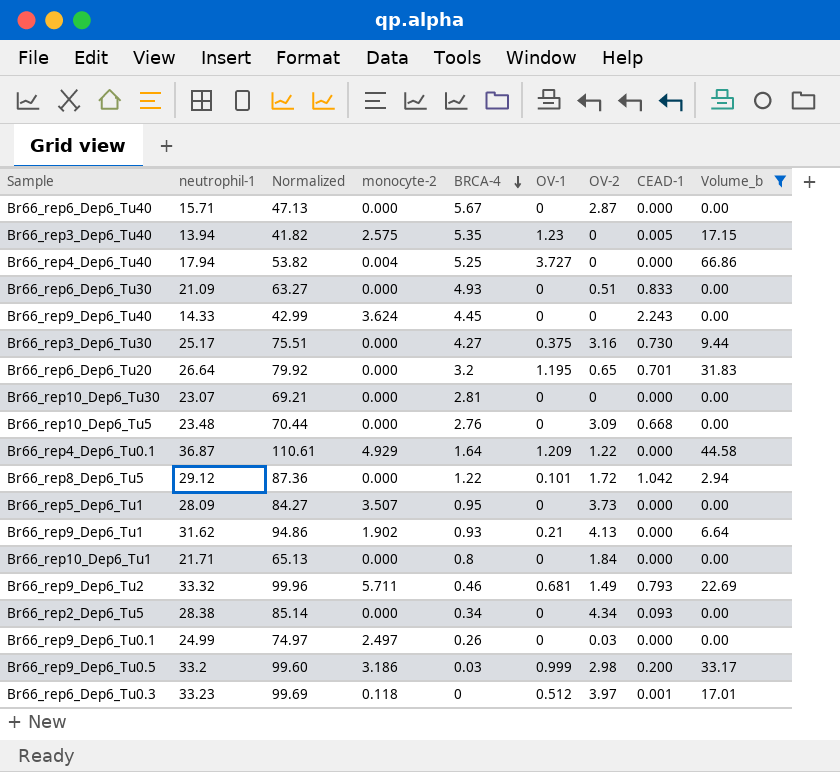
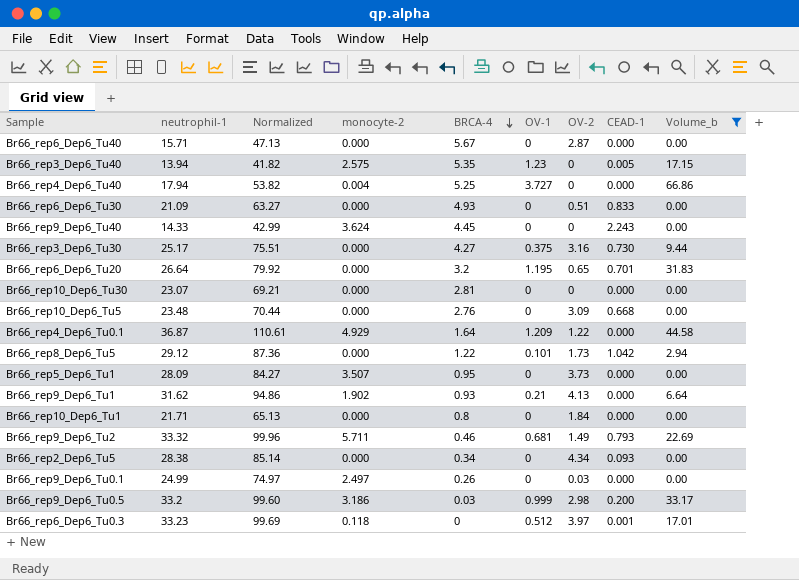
Br66_rep8_Dep6_Tu5 | OV-2: 1.72 -> 1.73

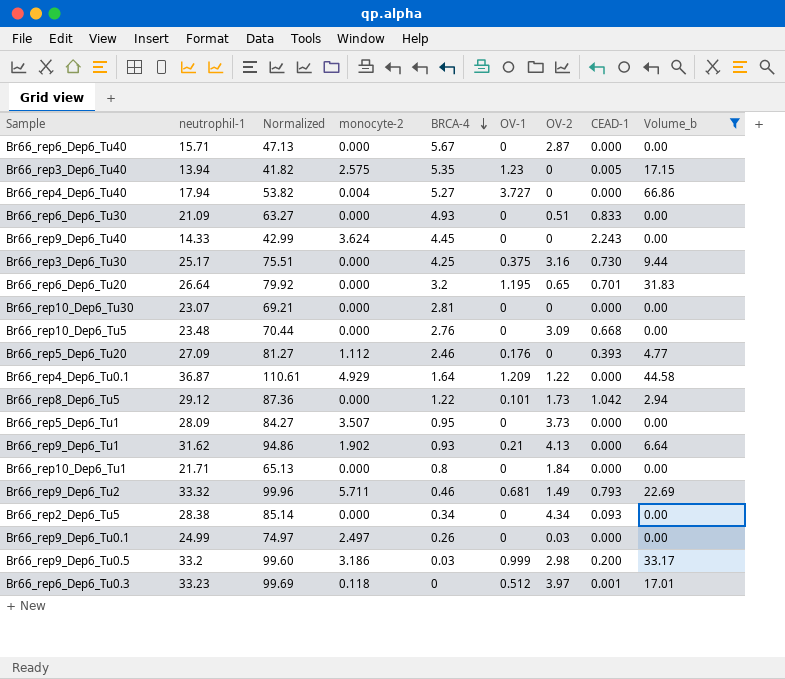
Br66_rep4_Dep6_Tu40 | BRCA-4: 5.25 -> 5.27
Br66_rep3_Dep6_Tu30 | BRCA-4: 4.27 -> 4.25
row Br66_rep5_Dep6_Tu20: none -> 27.09 | 81.27 | 1.112 | 2.46 | 0.176 | 0 | 0.393 | 4.77

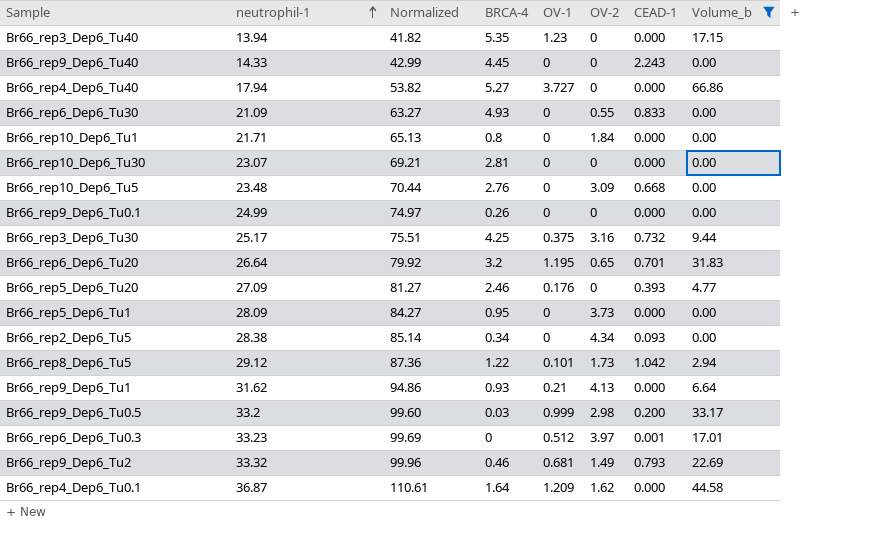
row order: BRCA-4 descending -> neutrophil-1 ascending
column monocyte-2 | position: 4 -> none
row Br66_rep6_Dep6_Tu40: 15.71 | 47.13 | 0.000 | 5.67 | 0 | 2.87 | 0.000 | 0.00 -> none
Br66_rep3_Dep6_Tu40 | CEAD-1: 0.005 -> 0.000
Br66_rep6_Dep6_Tu30 | OV-2: 0.51 -> 0.55
Br66_rep9_Dep6_Tu0.1 | OV-2: 0.03 -> 0
Br66_rep3_Dep6_Tu30 | CEAD-1: 0.730 -> 0.732
Br66_rep4_Dep6_Tu0.1 | OV-2: 1.22 -> 1.62

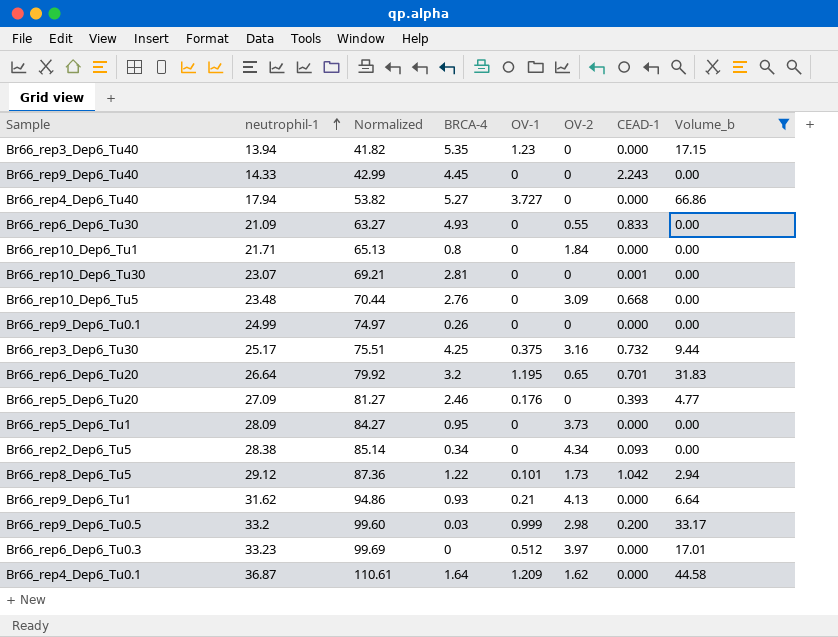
row Br66_rep9_Dep6_Tu2: 33.32 | 99.96 | 0.46 | 0.681 | 1.49 | 0.793 | 22.69 -> none
Br66_rep10_Dep6_Tu30 | CEAD-1: 0.000 -> 0.001
Br66_rep6_Dep6_Tu0.3 | CEAD-1: 0.001 -> 0.000

